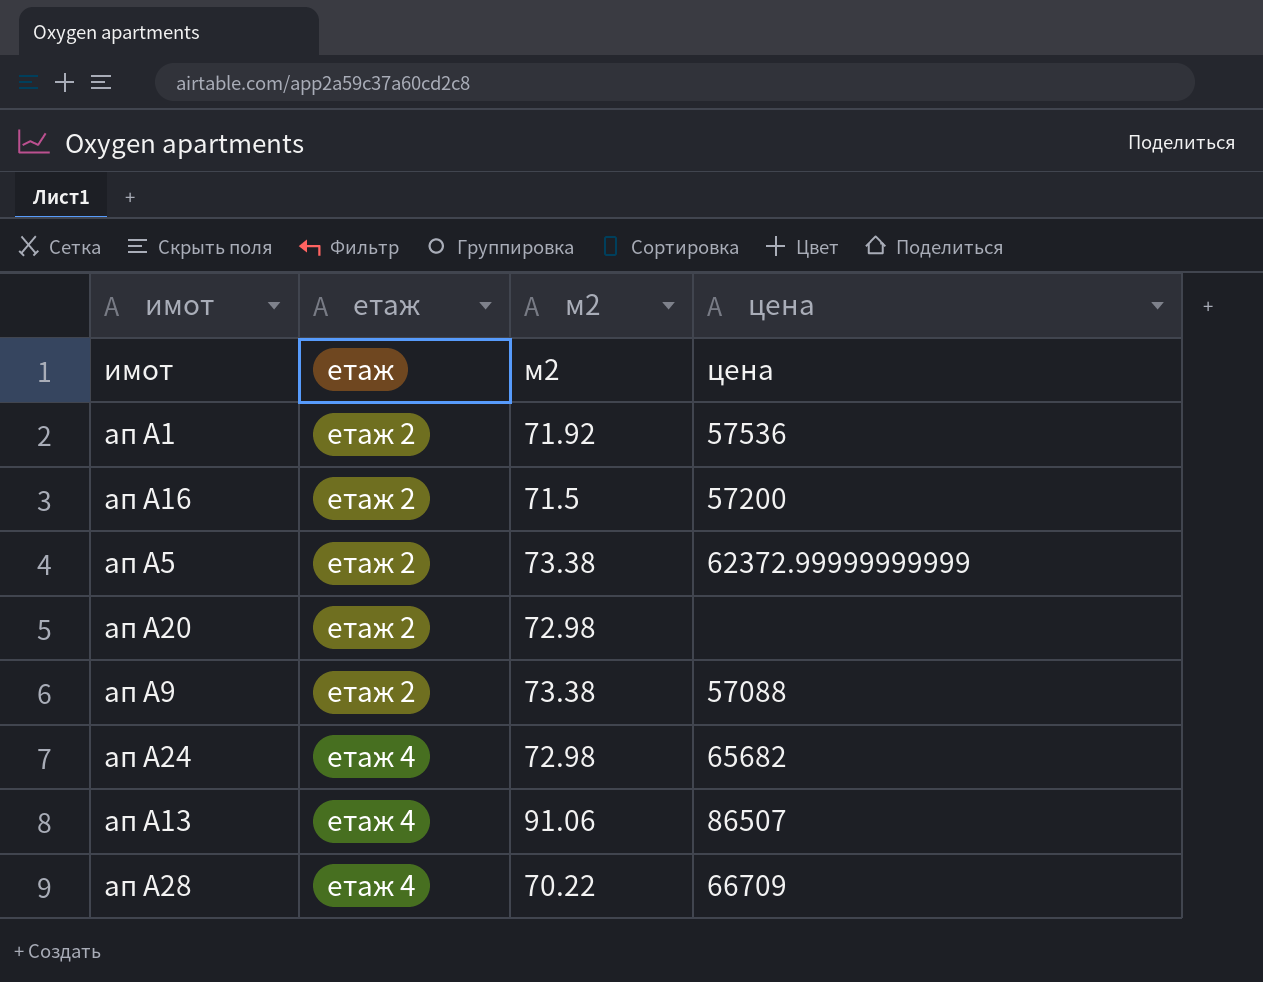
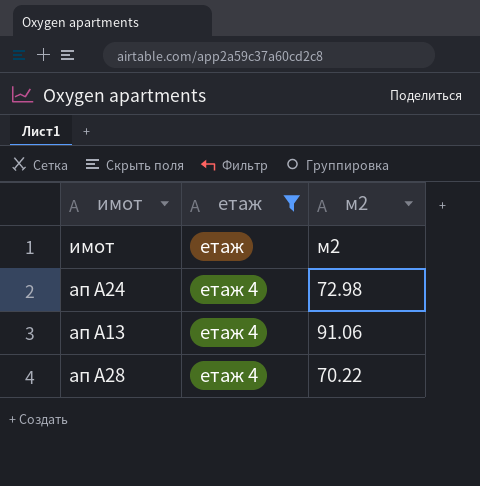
filter: none -> етаж != етаж 2
column цена | position: 4 -> none

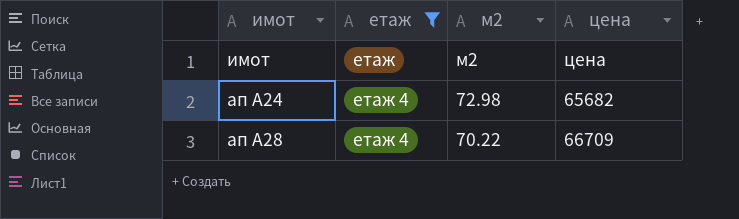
column цена | position: none -> 4
row ап А13: етаж 4 | 91.06 -> none

